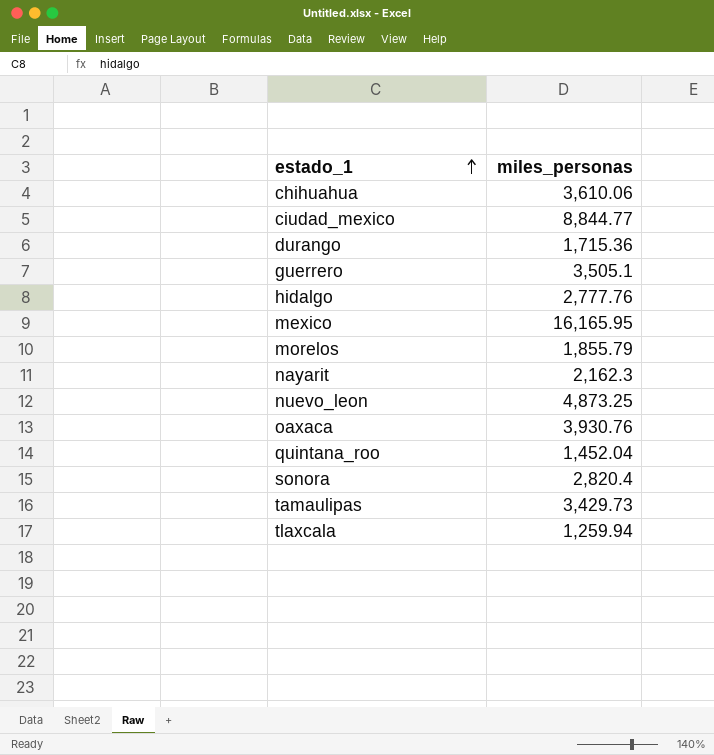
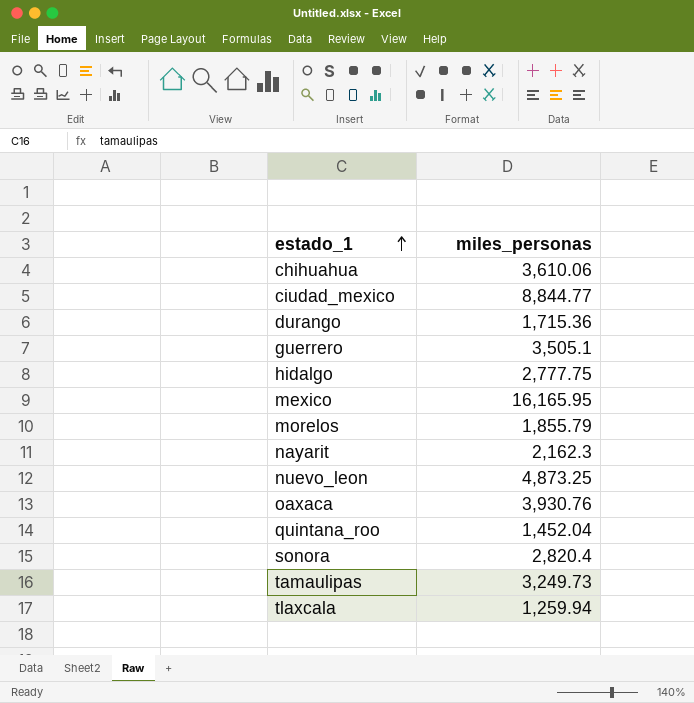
hidalgo | miles_personas: 2,777.76 -> 2,777.75
tamaulipas | miles_personas: 3,429.73 -> 3,249.73

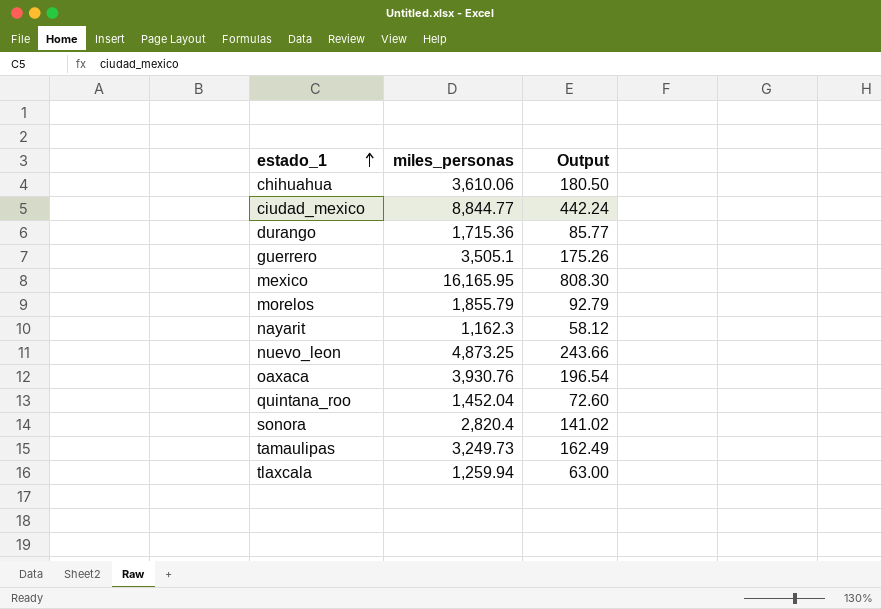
column Output | formula: none -> [miles_personas] * 0.05
row hidalgo: 2,777.75 -> none
nayarit | miles_personas: 2,162.3 -> 1,162.3

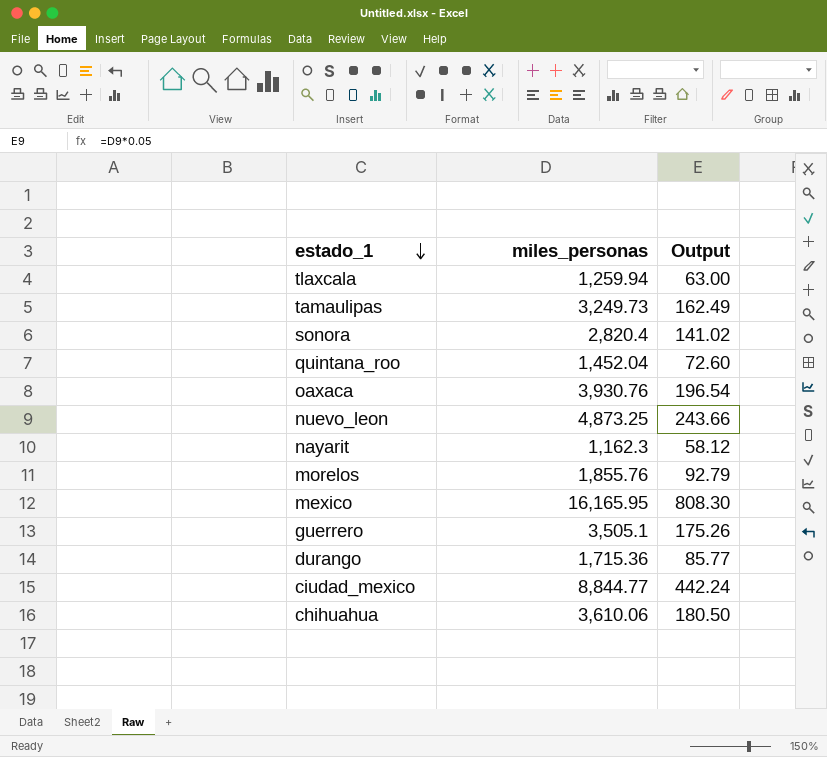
row order: estado_1 ascending -> estado_1 descending
morelos | miles_personas: 1,855.79 -> 1,855.76

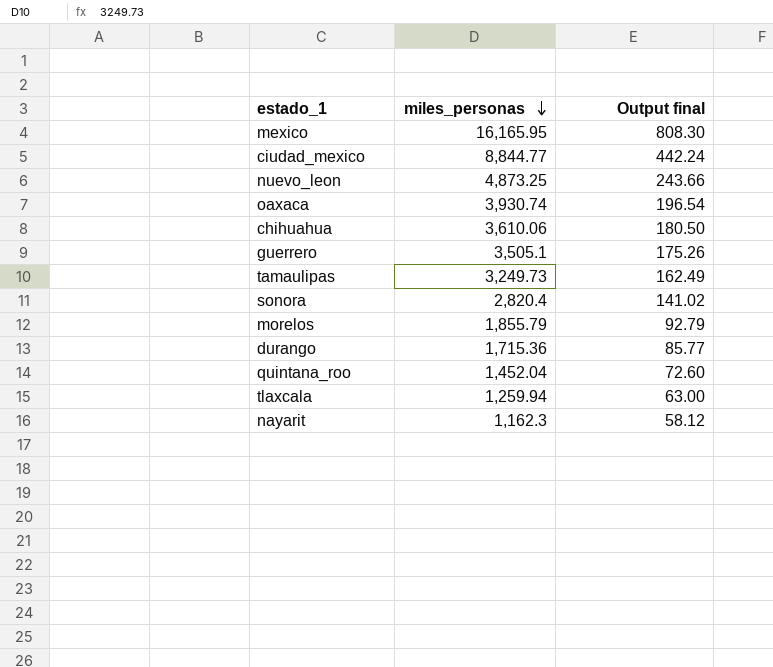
row order: estado_1 descending -> miles_personas descending
column name: Output -> Output final
oaxaca | miles_personas: 3,930.76 -> 3,930.74
morelos | miles_personas: 1,855.76 -> 1,855.79

